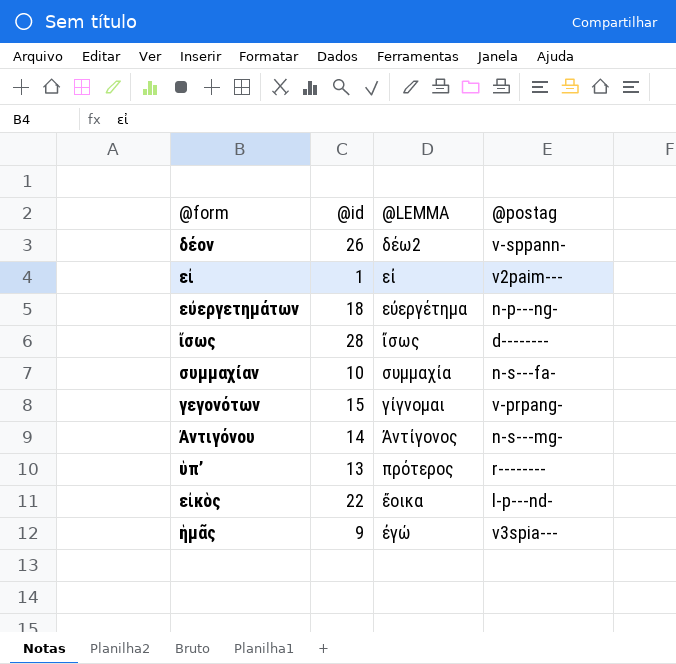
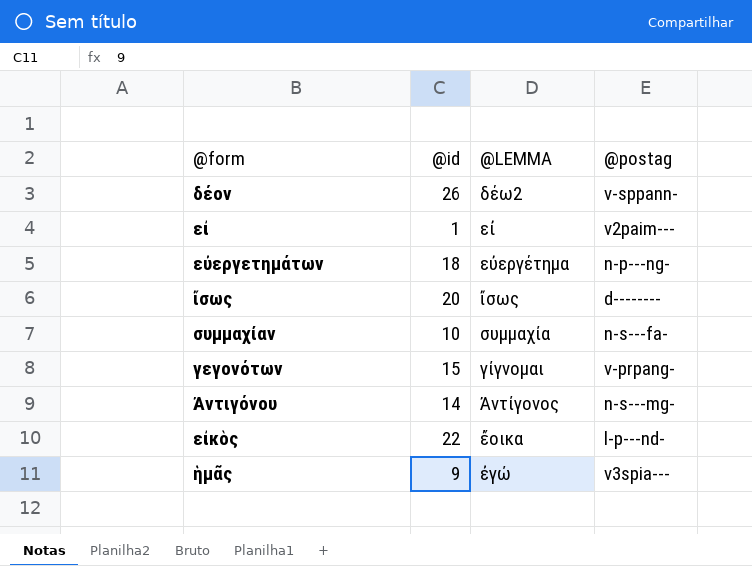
row ὑπʼ: 13 | πρότερος | r-------- -> none
ἴσως | @id: 28 -> 20

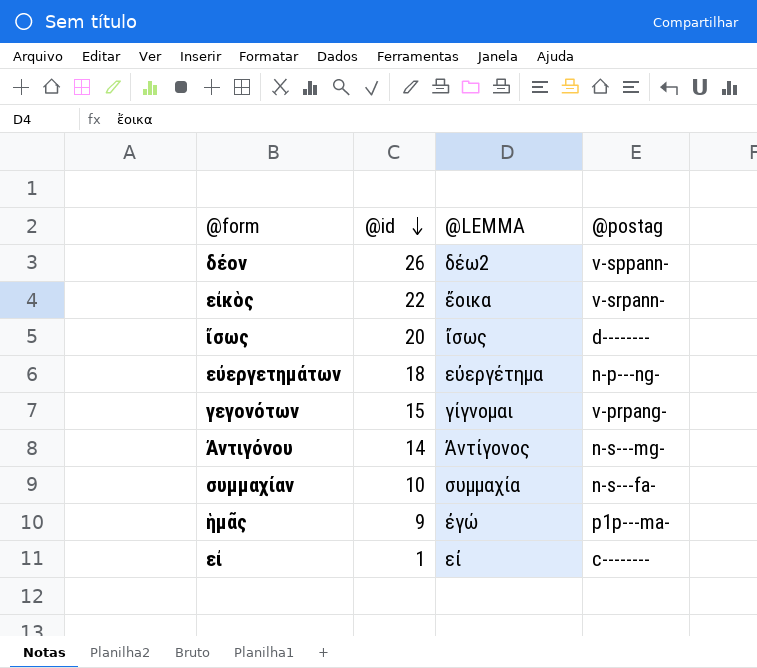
row order: none -> @id descending
εἰκὸς | @postag: l-p---nd- -> v-srpann-
ἡμᾶς | @postag: v3spia--- -> p1p---ma-
εἰ | @postag: v2paim--- -> c--------

